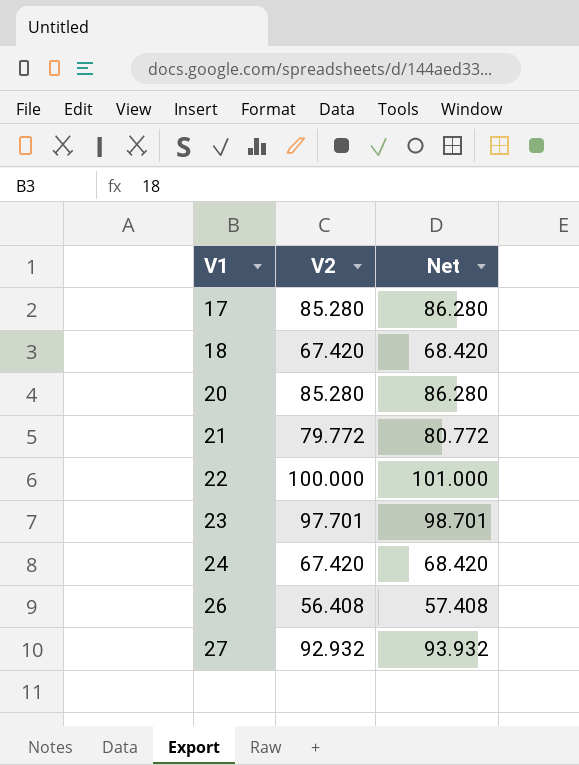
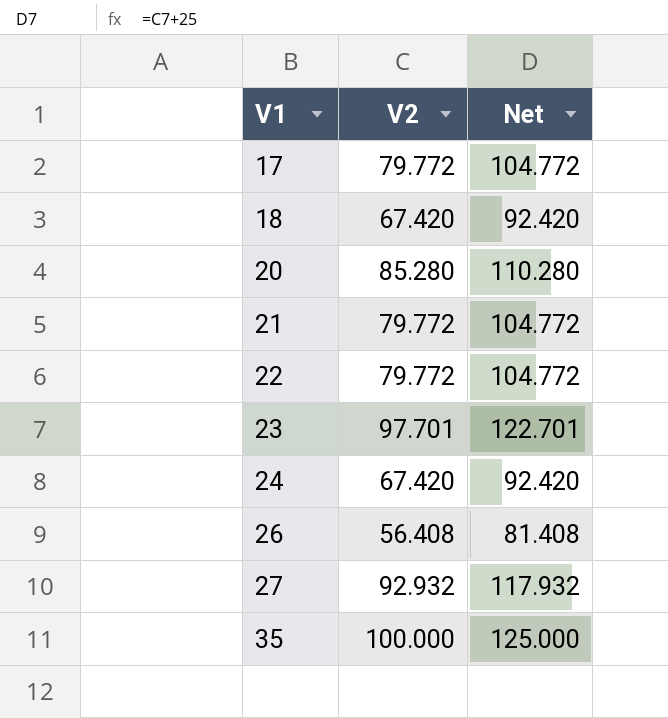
column Net | formula: [V2] + 1 -> [V2] + 25
17 | V2: 85.280 -> 79.772
22 | V2: 100.000 -> 79.772
row 35: none -> 100.000 | 125.000

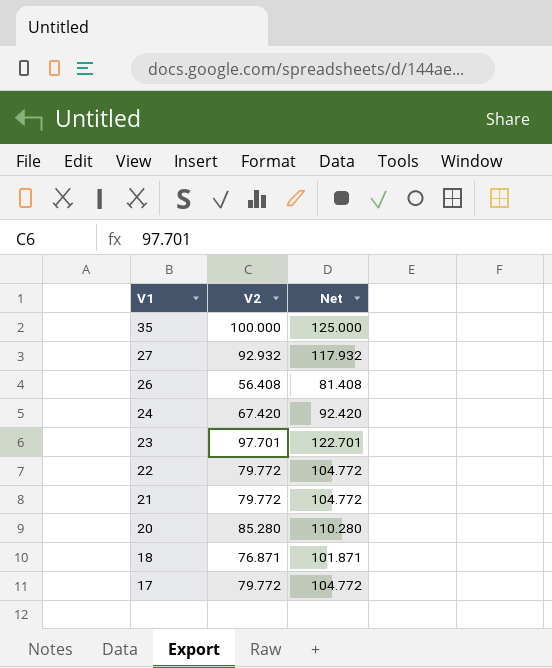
row order: V1 ascending -> V1 descending
18 | V2: 67.420 -> 76.871
18 | Net: 92.420 -> 101.871

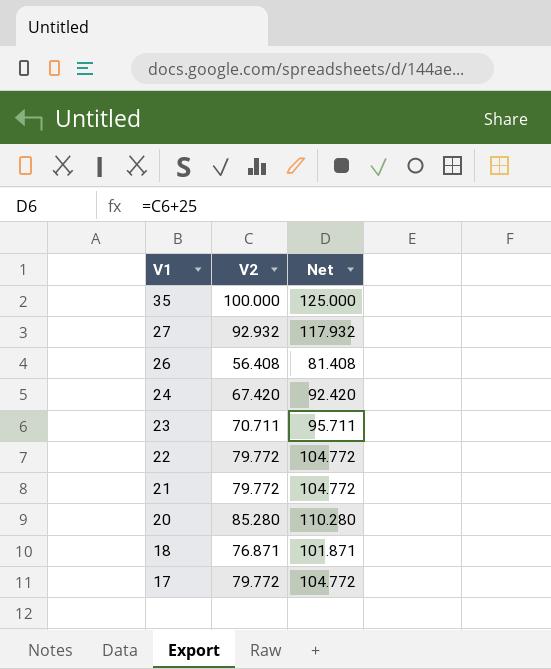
23 | V2: 97.701 -> 70.711
23 | Net: 122.701 -> 95.711

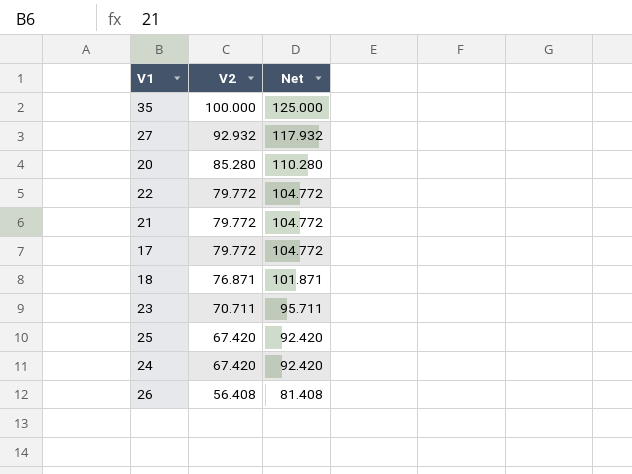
row order: V1 descending -> V2 descending
row 25: none -> 67.420 | 92.420

